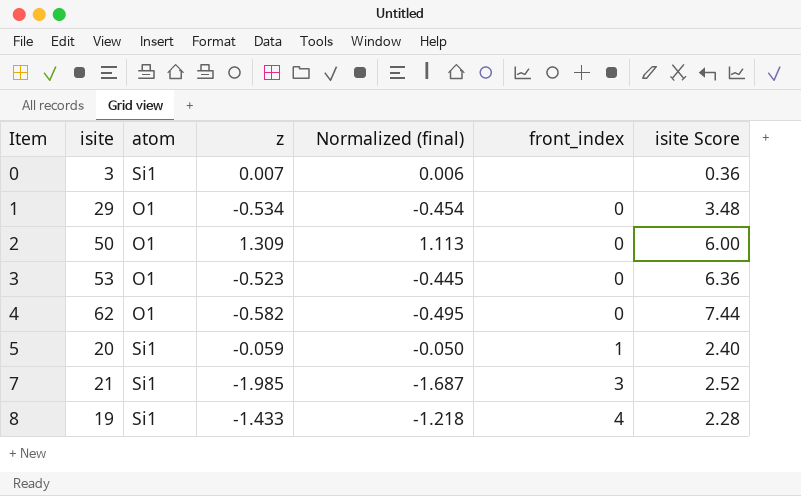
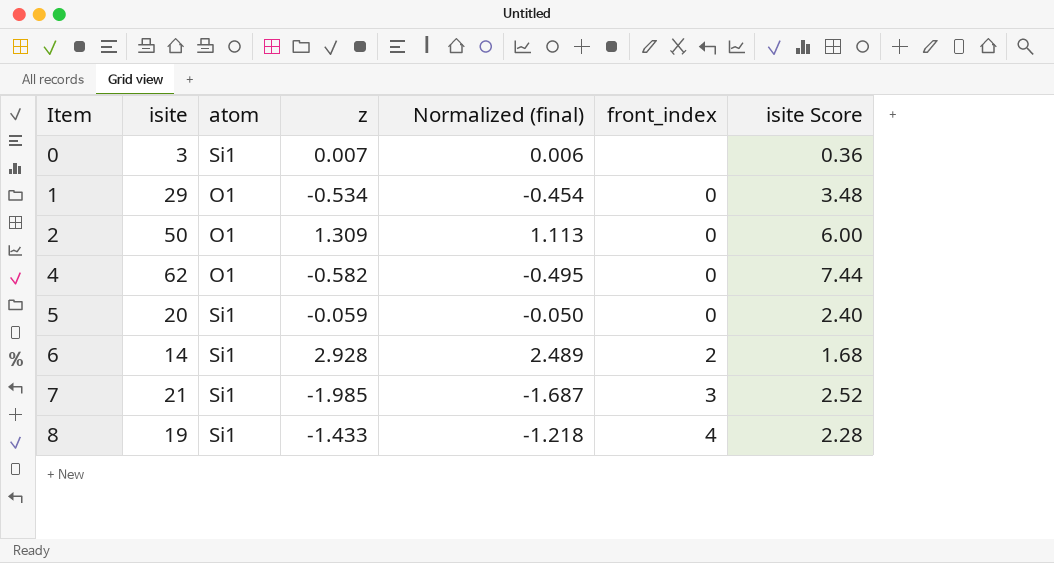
row 3: 53 | O1 | -0.523 | -0.445 | 0 | 6.36 -> none
5 | front_index: 1 -> 0
row 6: none -> 14 | Si1 | 2.928 | 2.489 | 2 | 1.68

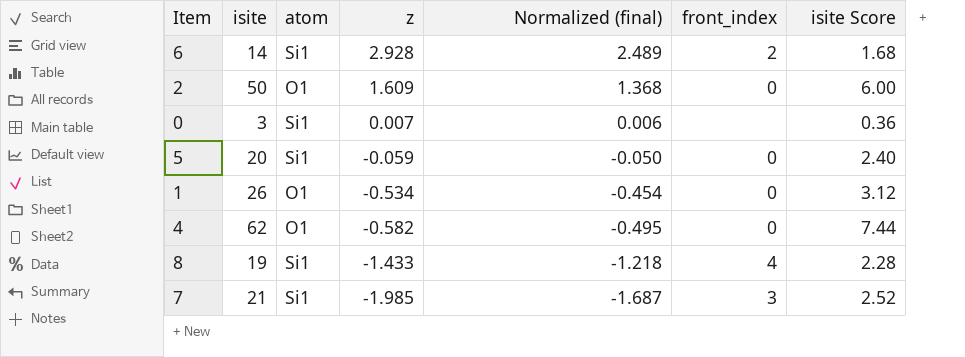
row order: Item ascending -> z descending
2 | z: 1.309 -> 1.609
2 | Normalized (final): 1.113 -> 1.368
1 | isite: 29 -> 26
1 | isite Score: 3.48 -> 3.12

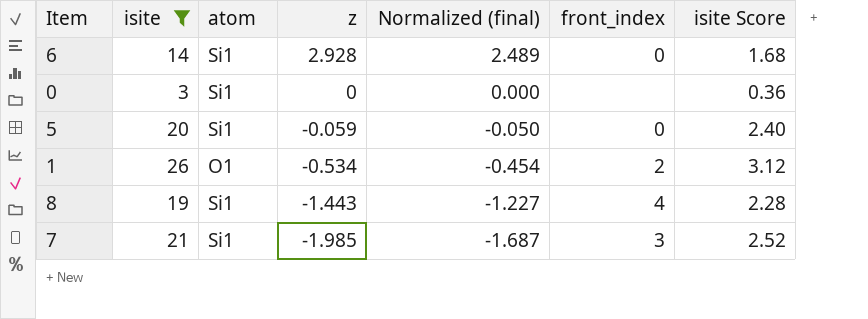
filter: none -> isite <= 26
6 | front_index: 2 -> 0
0 | z: 0.007 -> 0
0 | Normalized (final): 0.006 -> 0.000
1 | front_index: 0 -> 2
8 | z: -1.433 -> -1.443
8 | Normalized (final): -1.218 -> -1.227

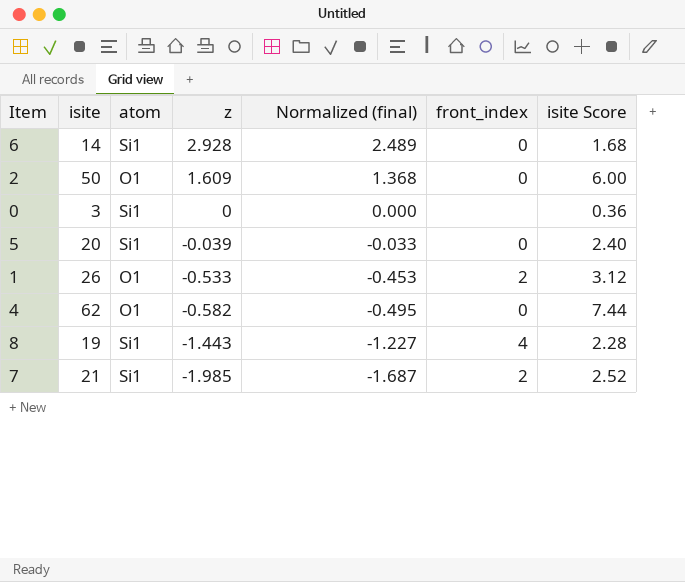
filter: isite <= 26 -> none
5 | z: -0.059 -> -0.039
5 | Normalized (final): -0.050 -> -0.033
1 | z: -0.534 -> -0.533
1 | Normalized (final): -0.454 -> -0.453
7 | front_index: 3 -> 2

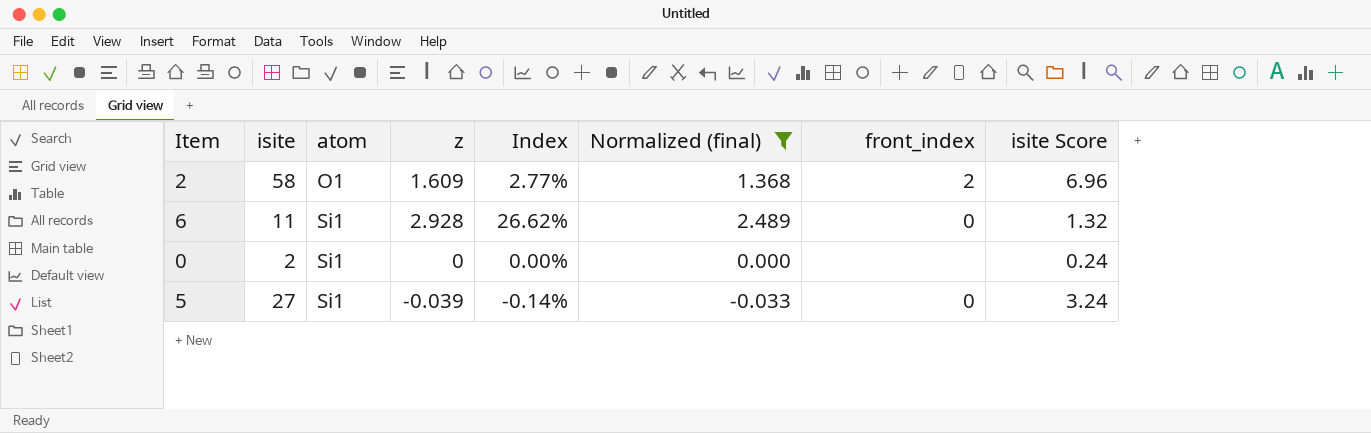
filter: none -> Normalized (final) >= -0.033
row order: z descending -> atom ascending
column Index | formula: none -> [z] / [isite]
2 | isite: 50 -> 58
2 | front_index: 0 -> 2
2 | isite Score: 6.00 -> 6.96
6 | isite: 14 -> 11
6 | isite Score: 1.68 -> 1.32
0 | isite: 3 -> 2
0 | isite Score: 0.36 -> 0.24
5 | isite: 20 -> 27
5 | isite Score: 2.40 -> 3.24

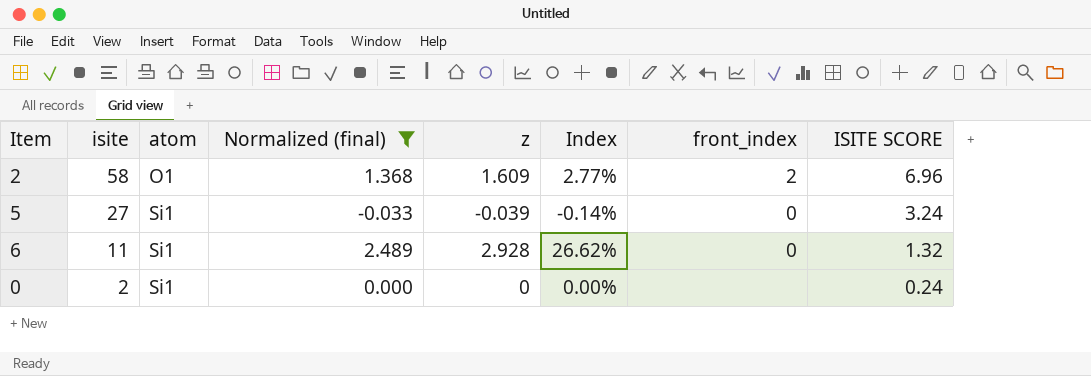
row order: atom ascending -> isite descending
column Normalized (final) | position: 6 -> 4
column name: isite Score -> ISITE SCORE

